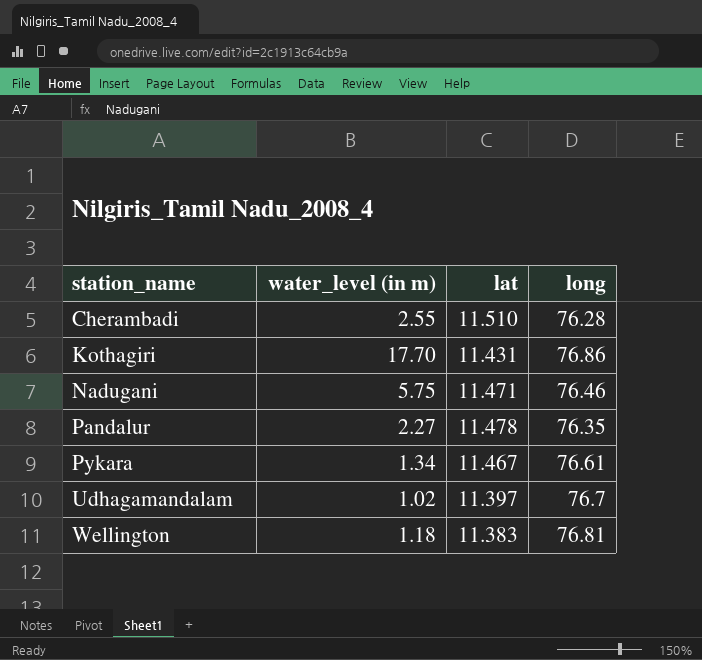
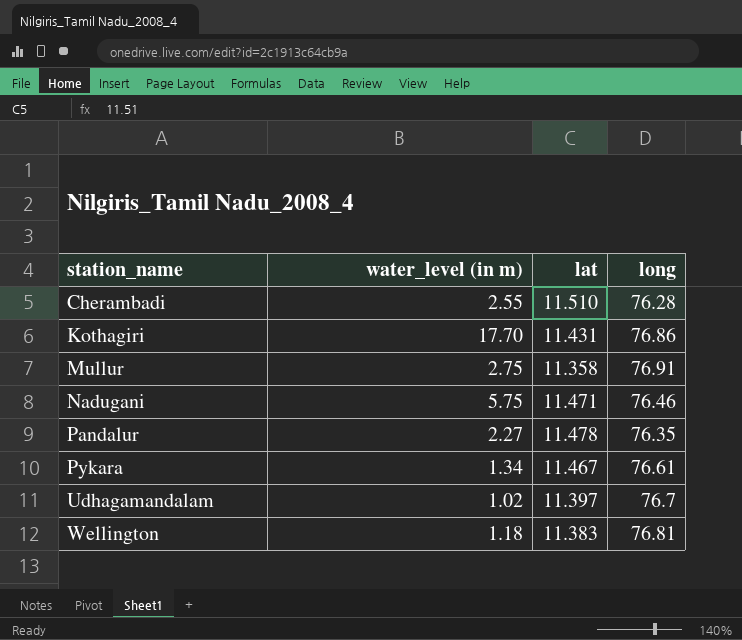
row Mullur: none -> 2.75 | 11.358 | 76.91

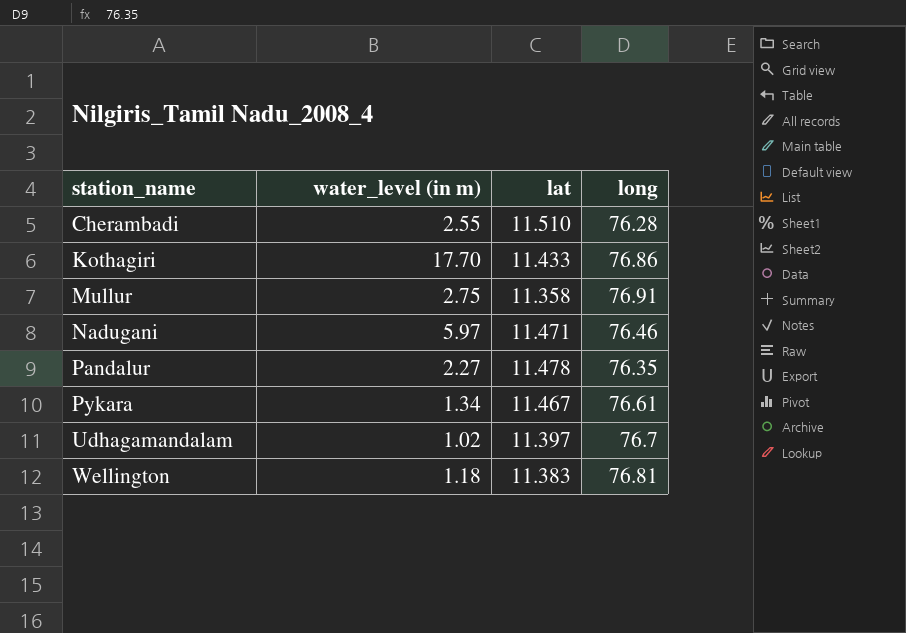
Kothagiri | lat: 11.431 -> 11.433
Nadugani | water_level (in m): 5.75 -> 5.97

